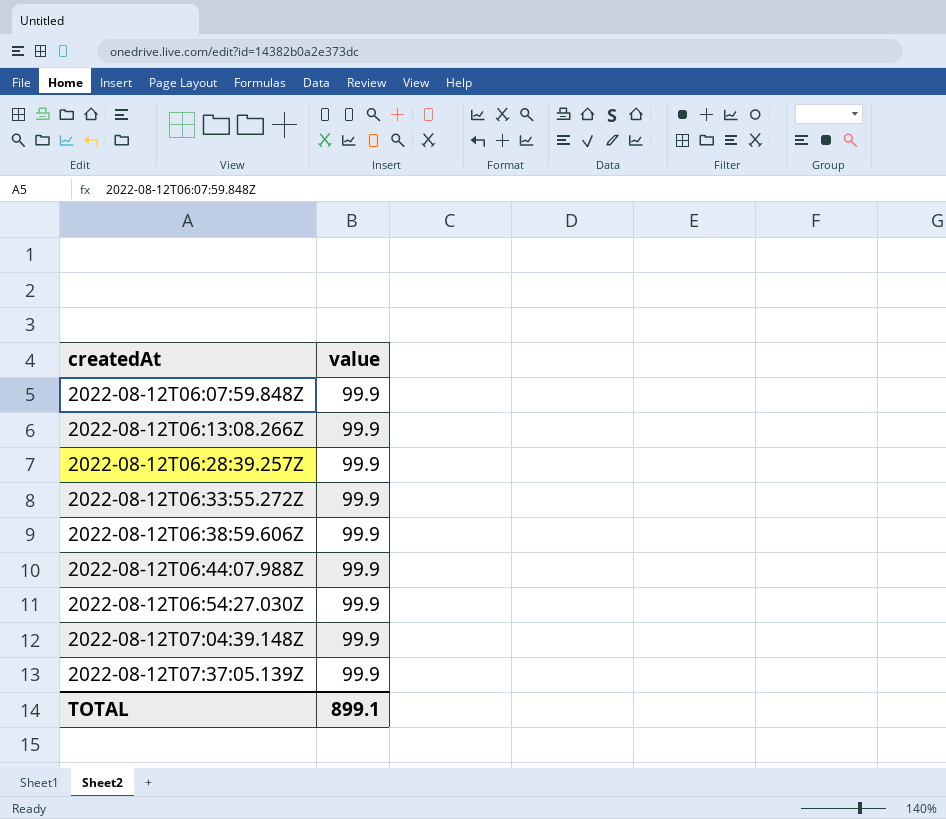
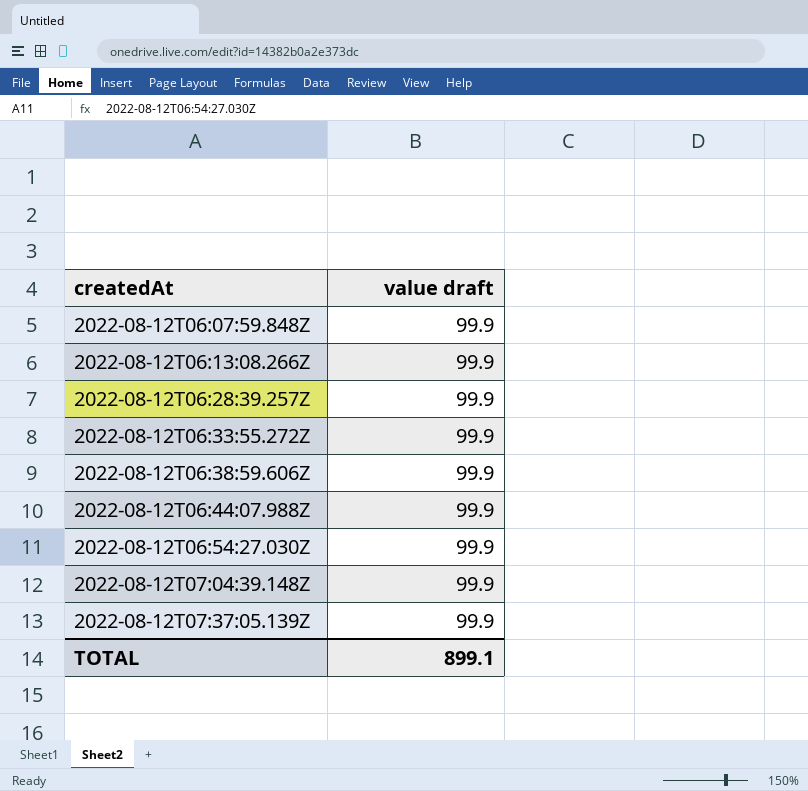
column name: value -> value draft

